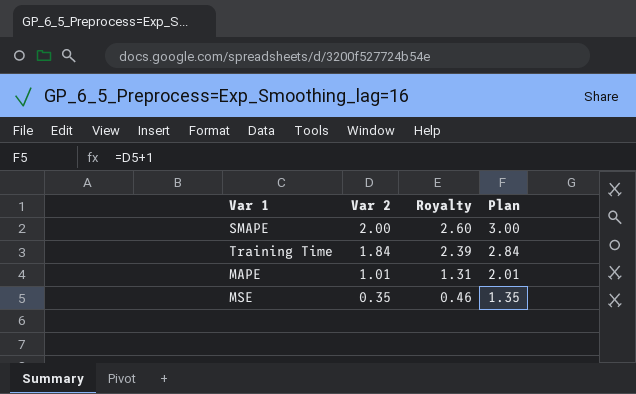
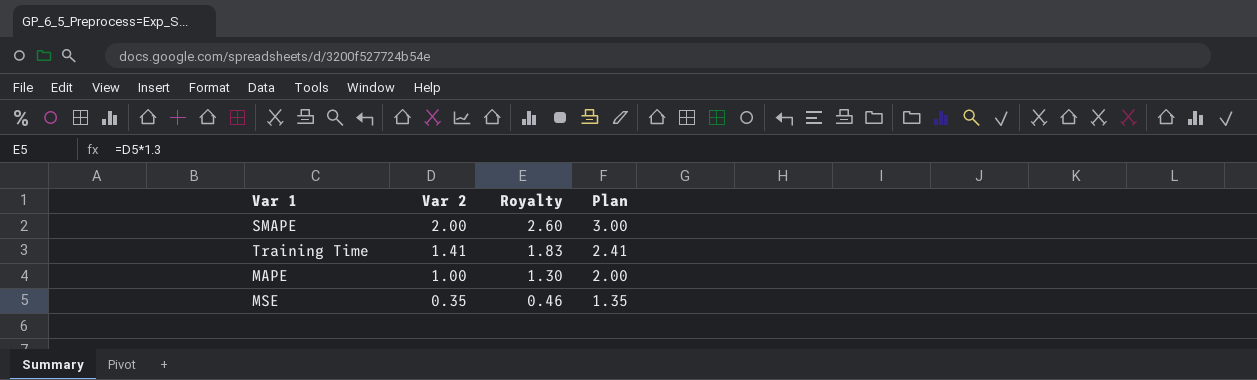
Training Time | Var 2: 1.84 -> 1.41
Training Time | Royalty: 2.39 -> 1.83
Training Time | Plan: 2.84 -> 2.41
MAPE | Var 2: 1.01 -> 1.00
MAPE | Royalty: 1.31 -> 1.30
MAPE | Plan: 2.01 -> 2.00

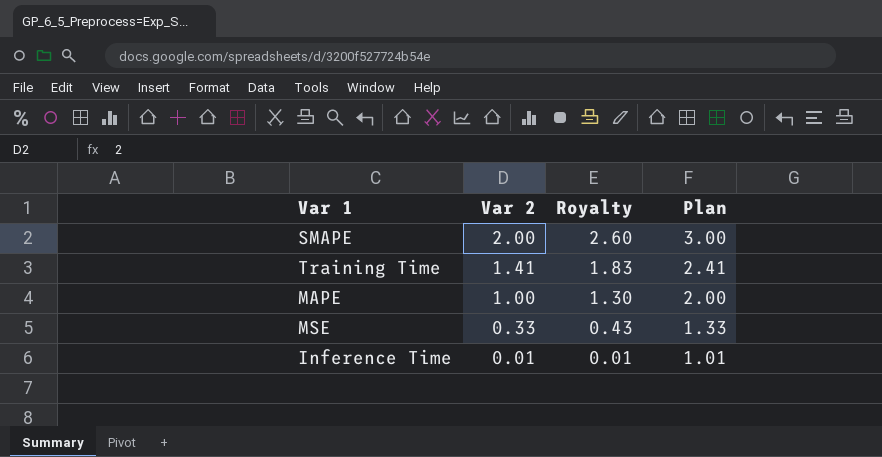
MSE | Var 2: 0.35 -> 0.33
MSE | Royalty: 0.46 -> 0.43
MSE | Plan: 1.35 -> 1.33
row Inference Time: none -> 0.01 | 0.01 | 1.01

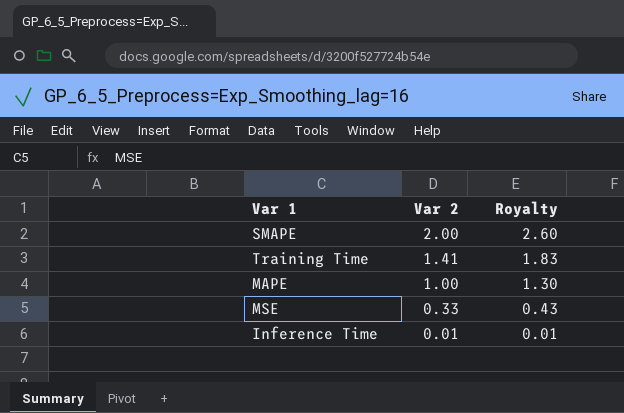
column Plan | formula: [Var 2] + 1 -> none

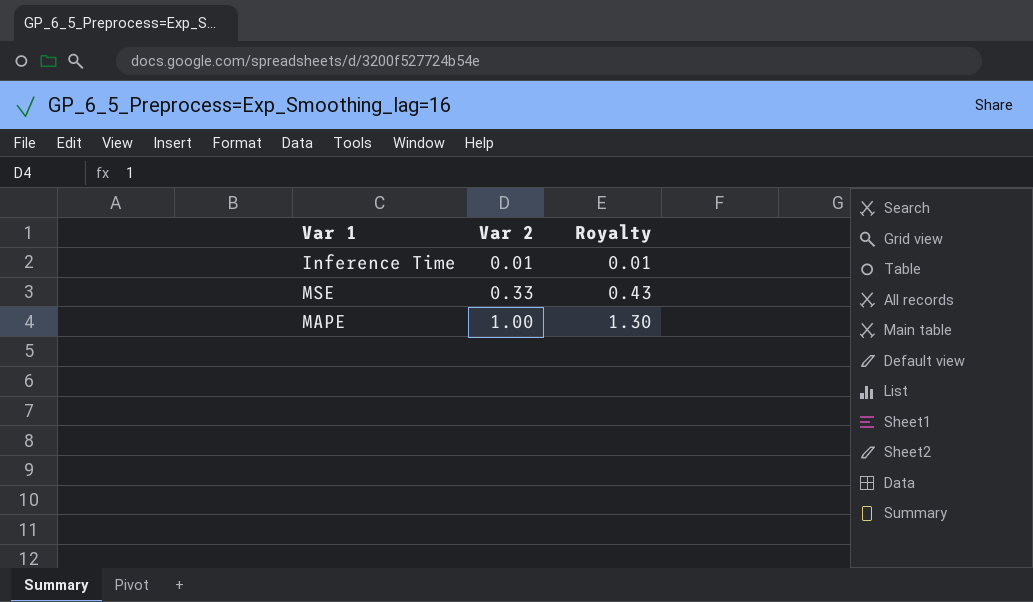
row order: Var 2 descending -> Var 2 ascending
row SMAPE: 2.00 | 2.60 -> none
row Training Time: 1.41 | 1.83 -> none

